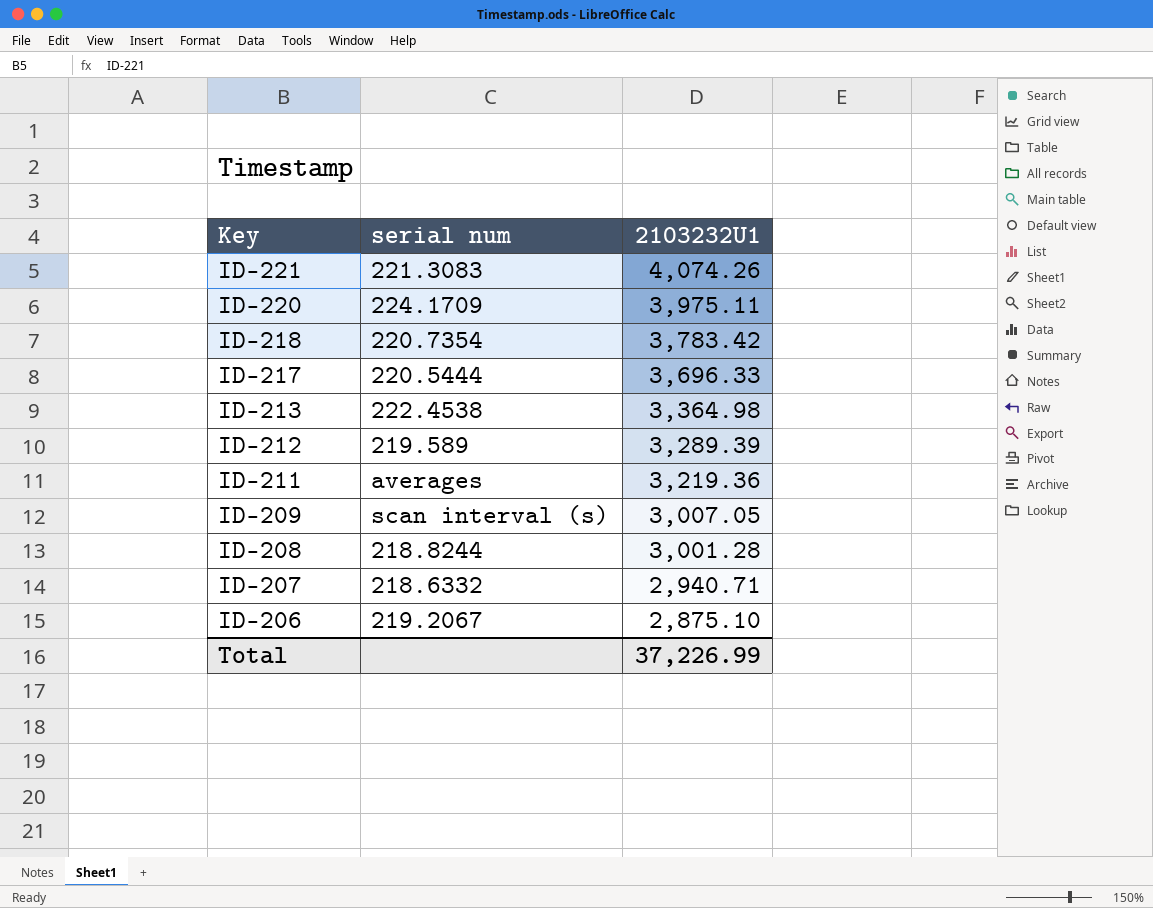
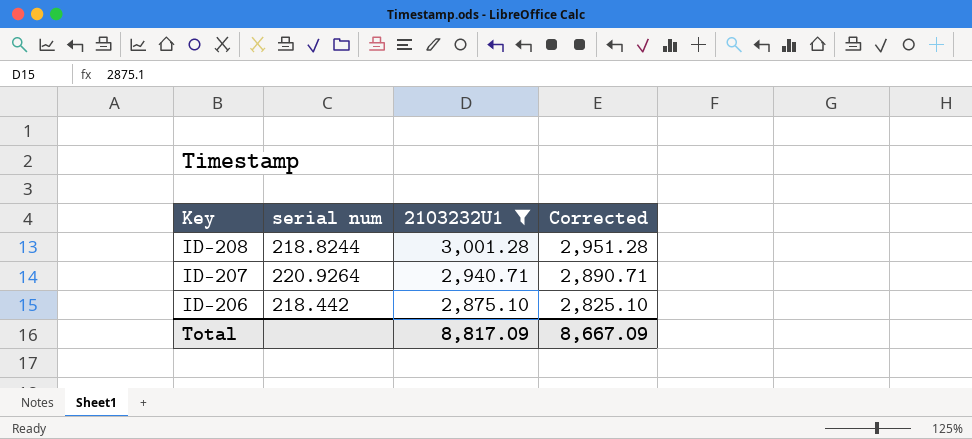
filter: none -> 2103232U1 <= 3,001.28
column Corrected | formula: none -> [2103232U1] - 50
ID-207 | serial num: 218.6332 -> 220.9264
ID-206 | serial num: 219.2067 -> 218.442
Total | 2103232U1: 37,226.99 -> 8,817.09

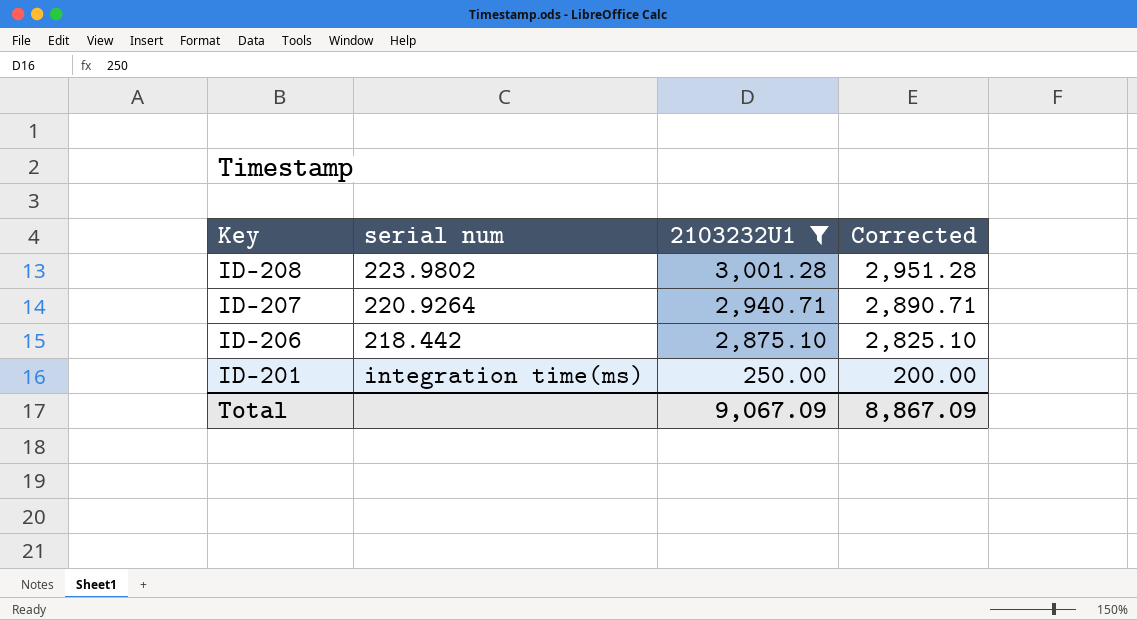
ID-208 | serial num: 218.8244 -> 223.9802
row ID-201: none -> integration time(ms) | 250.00 | 200.00
Total | 2103232U1: 8,817.09 -> 9,067.09
Total | Corrected: 8,667.09 -> 8,867.09

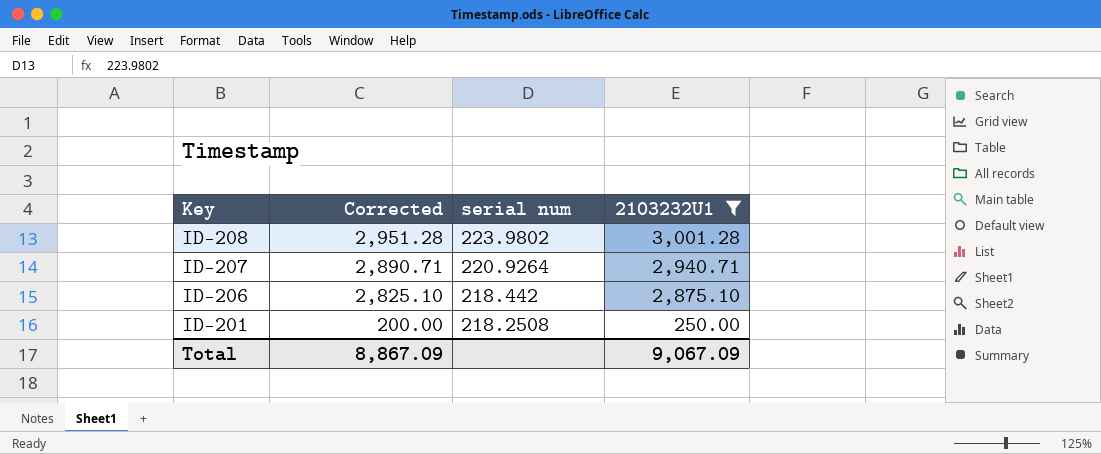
column Corrected | position: 4 -> 2
ID-201 | serial num: integration time(ms) -> 218.2508

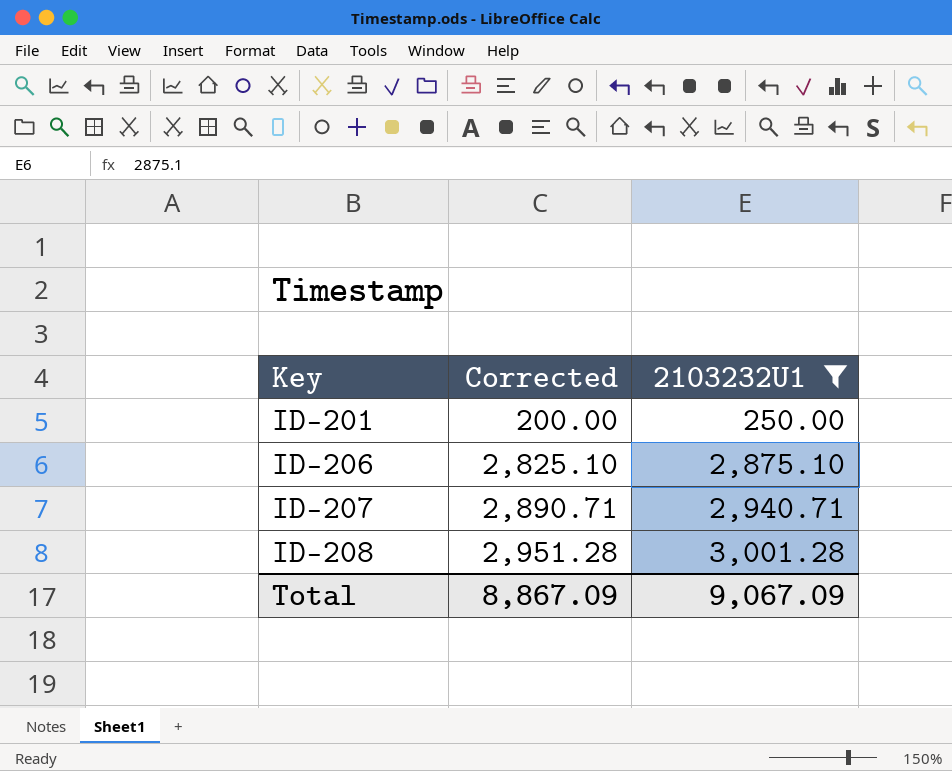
row order: Key descending -> Key ascending
column serial num | position: 3 -> none

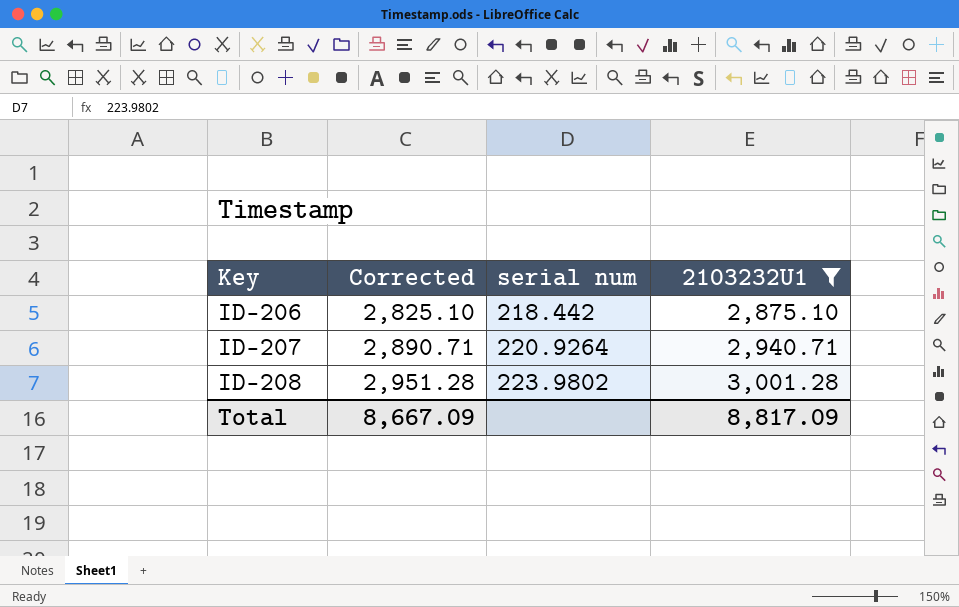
column serial num | position: none -> 3
row ID-201: 200.00 | 250.00 -> none
Total | Corrected: 8,867.09 -> 8,667.09
Total | 2103232U1: 9,067.09 -> 8,817.09

